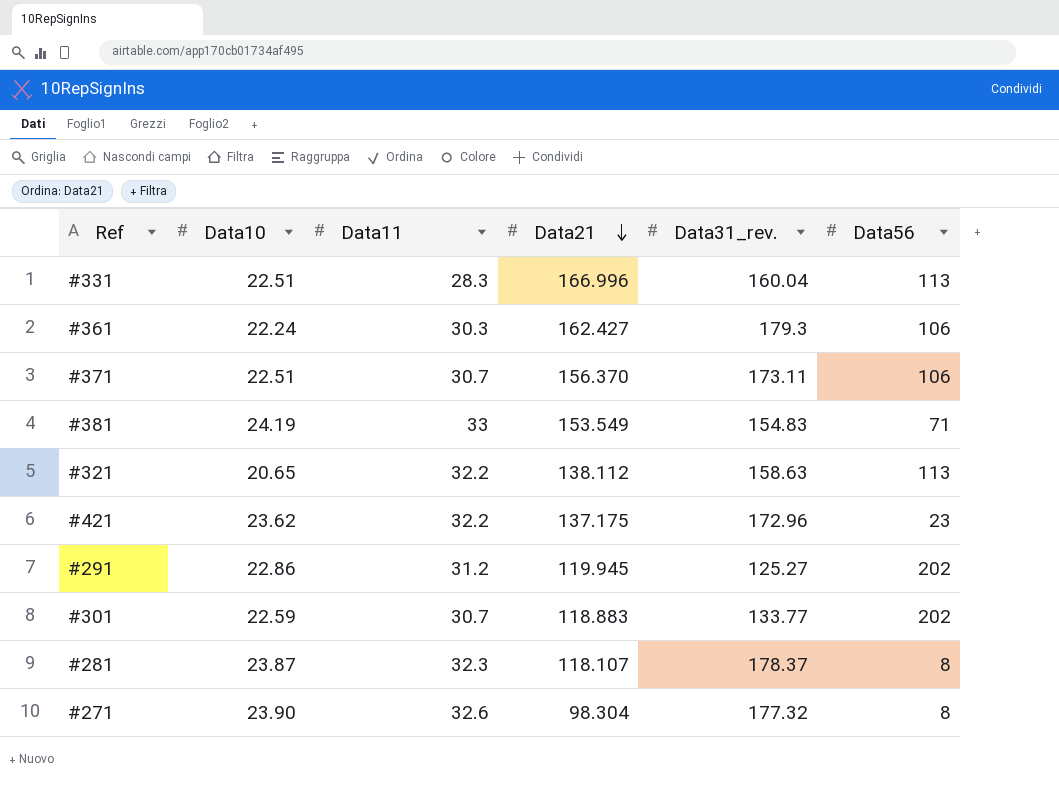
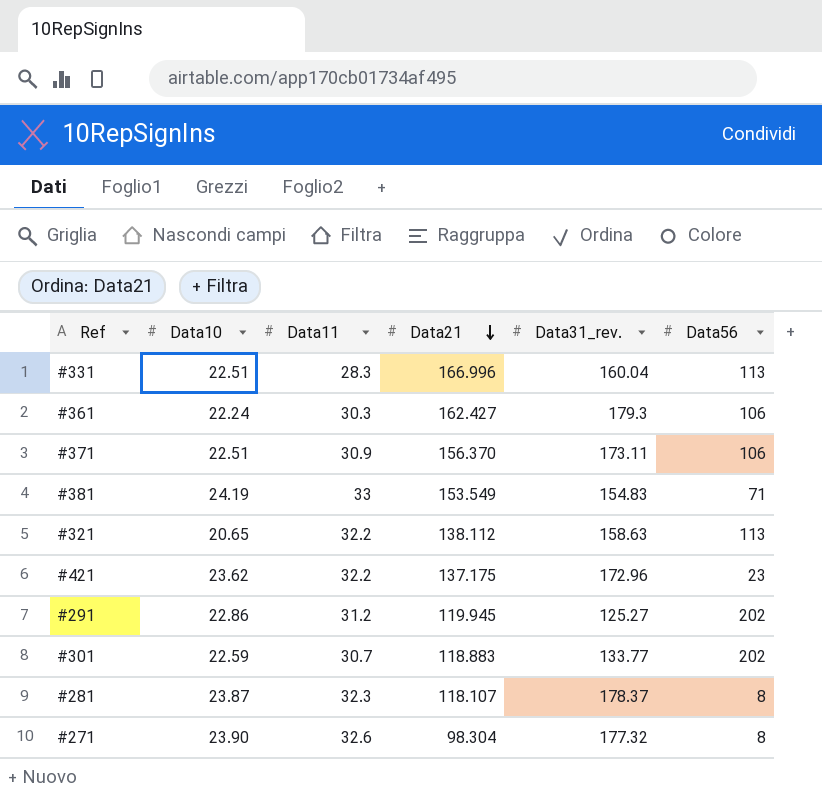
#371 | Data11: 30.7 -> 30.9

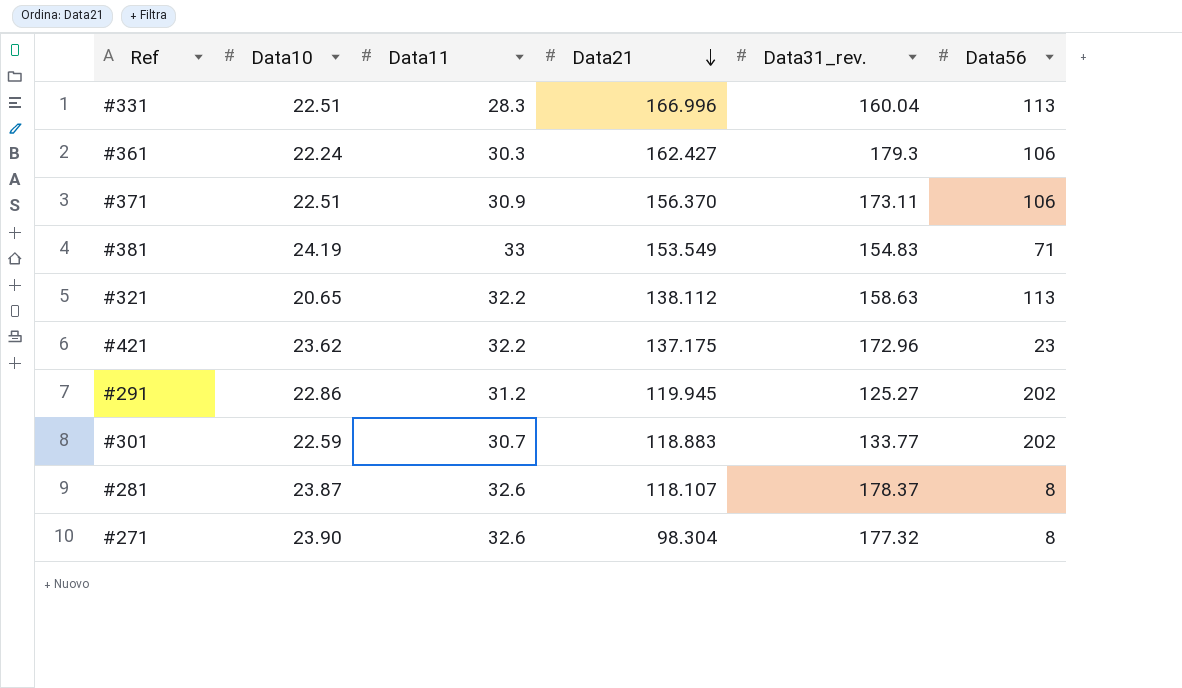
#281 | Data11: 32.3 -> 32.6

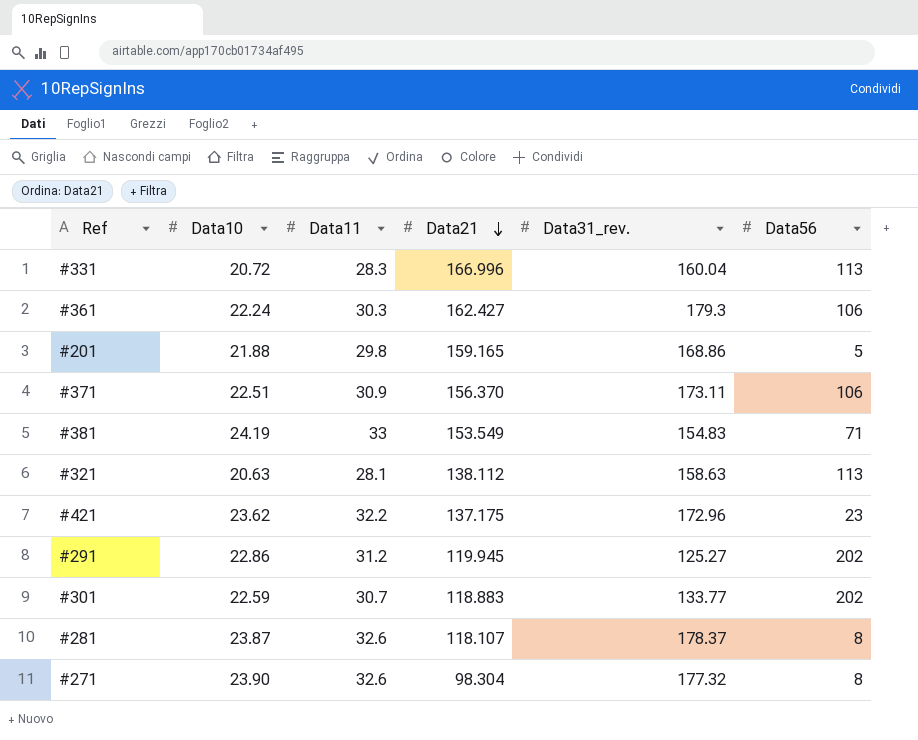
#331 | Data10: 22.51 -> 20.72
row #201: none -> 21.88 | 29.8 | 159.165 | 168.86 | 5
#321 | Data10: 20.65 -> 20.63
#321 | Data11: 32.2 -> 28.1

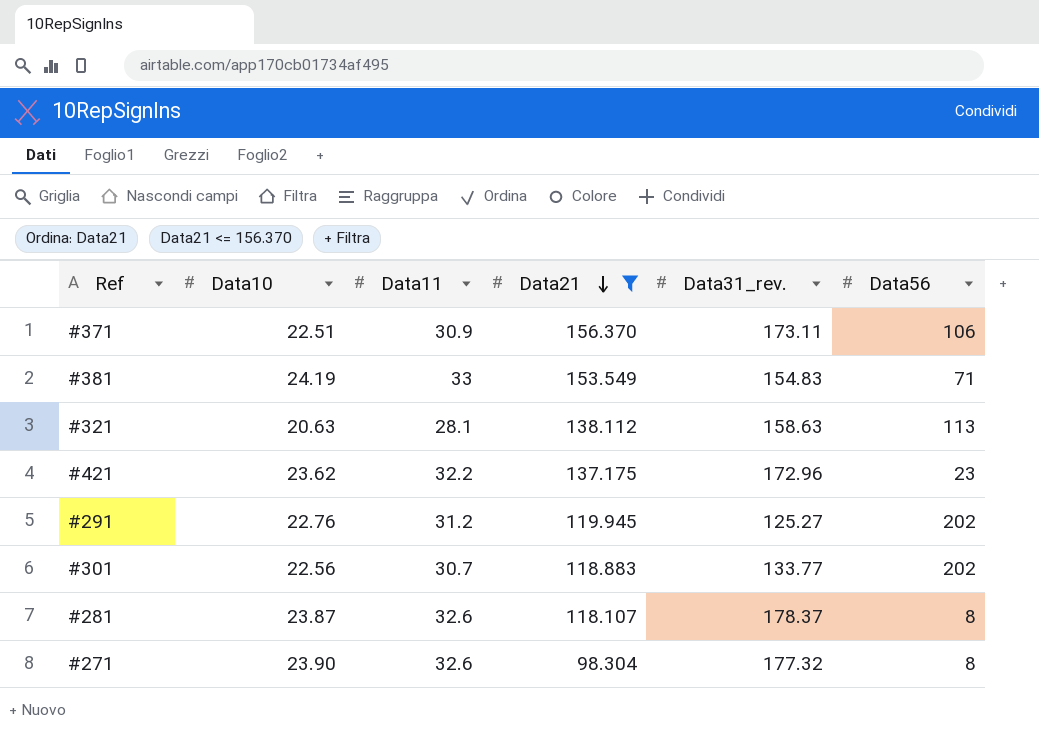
filter: none -> Data21 <= 156.370
#291 | Data10: 22.86 -> 22.76
#301 | Data10: 22.59 -> 22.56

